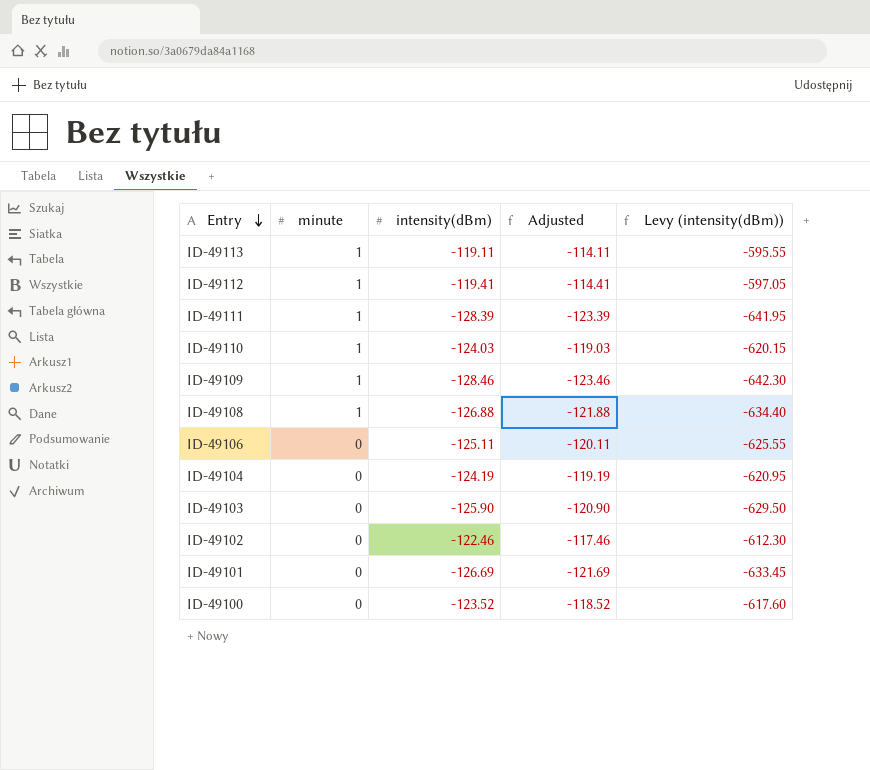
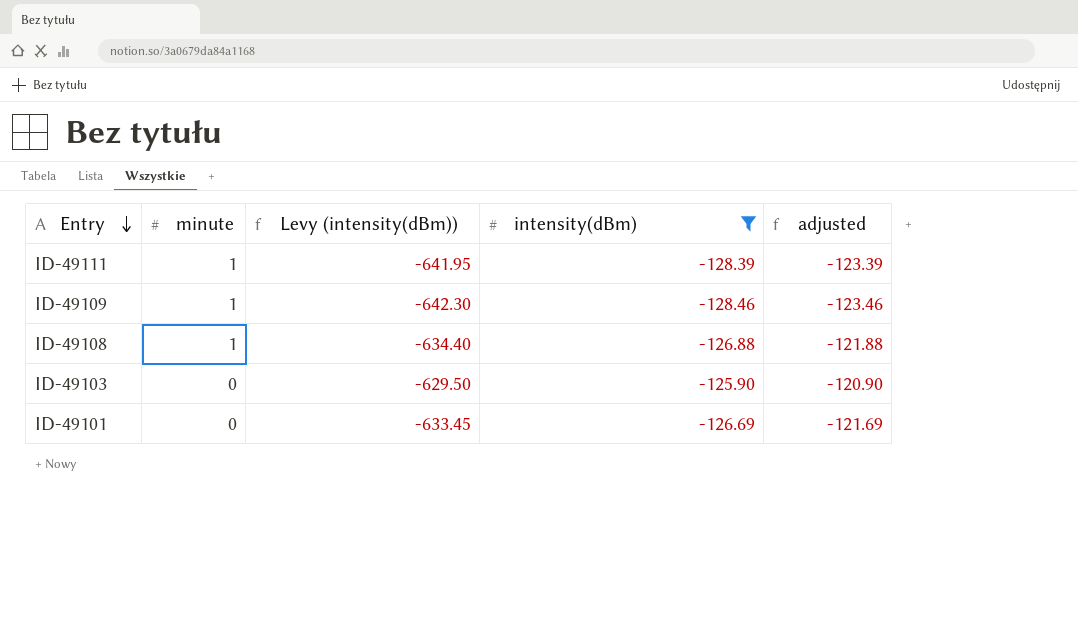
filter: none -> intensity(dBm) <= -125.90
column Levy (intensity(dBm)) | position: 5 -> 3
column name: Adjusted -> adjusted

